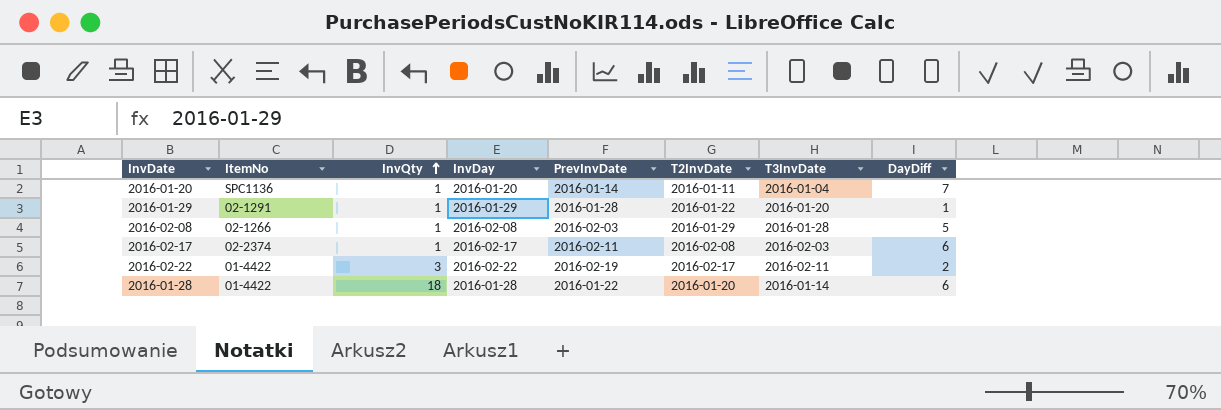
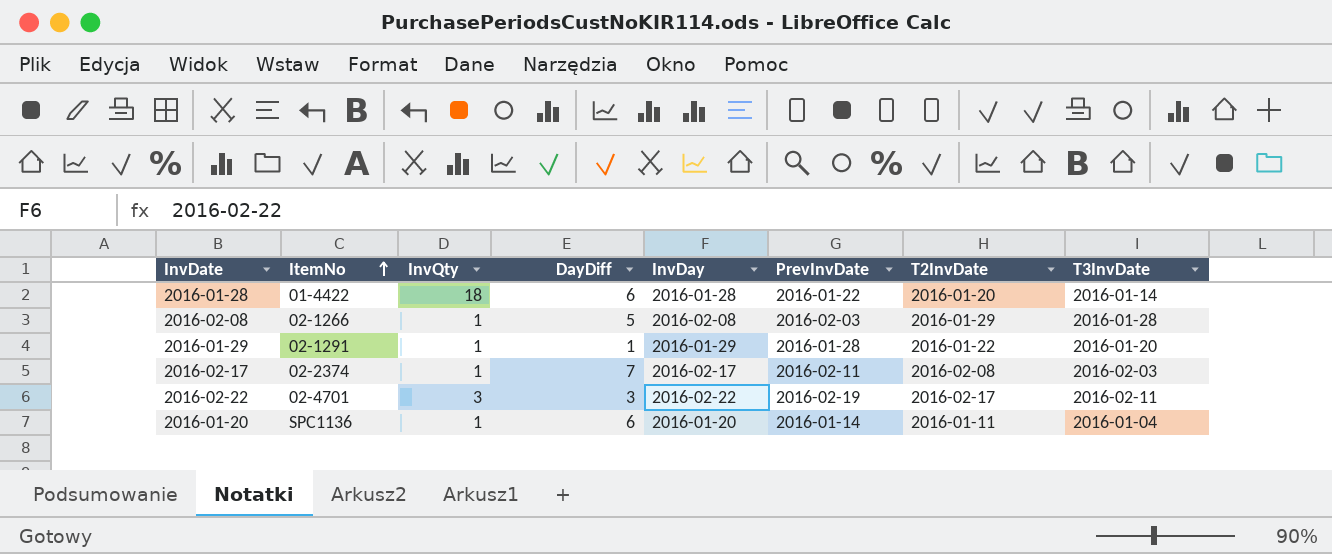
row order: InvQty ascending -> ItemNo ascending
column DayDiff | position: 8 -> 4
2016-02-17 | DayDiff: 6 -> 7
2016-02-22 | ItemNo: 01-4422 -> 02-4701
2016-02-22 | DayDiff: 2 -> 3
2016-01-20 | DayDiff: 7 -> 6

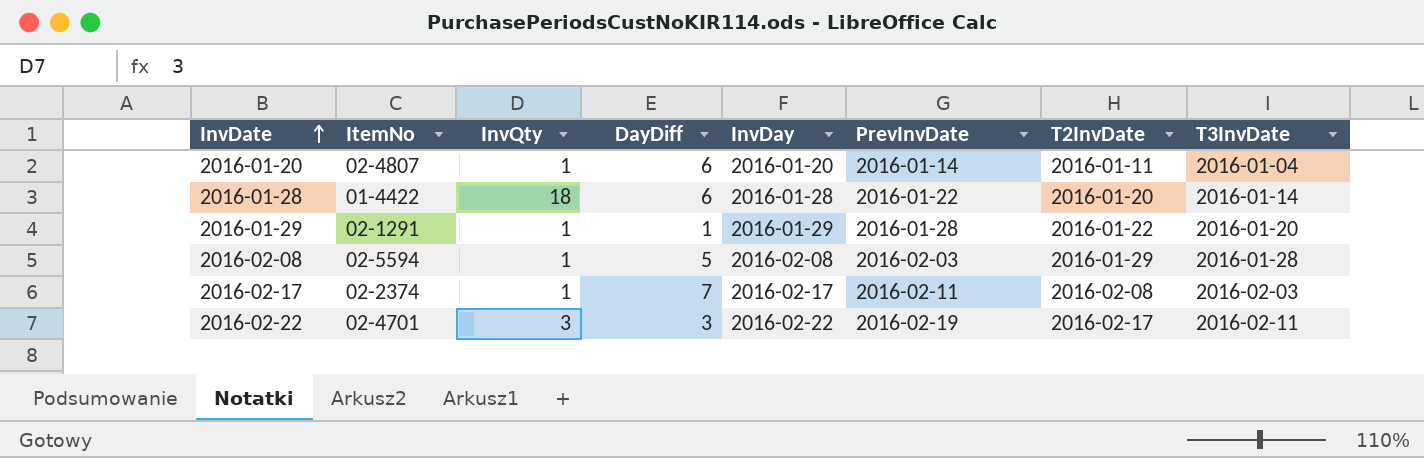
row order: ItemNo ascending -> InvDate ascending
2016-01-20 | ItemNo: SPC1136 -> 02-4807
2016-02-08 | ItemNo: 02-1266 -> 02-5594

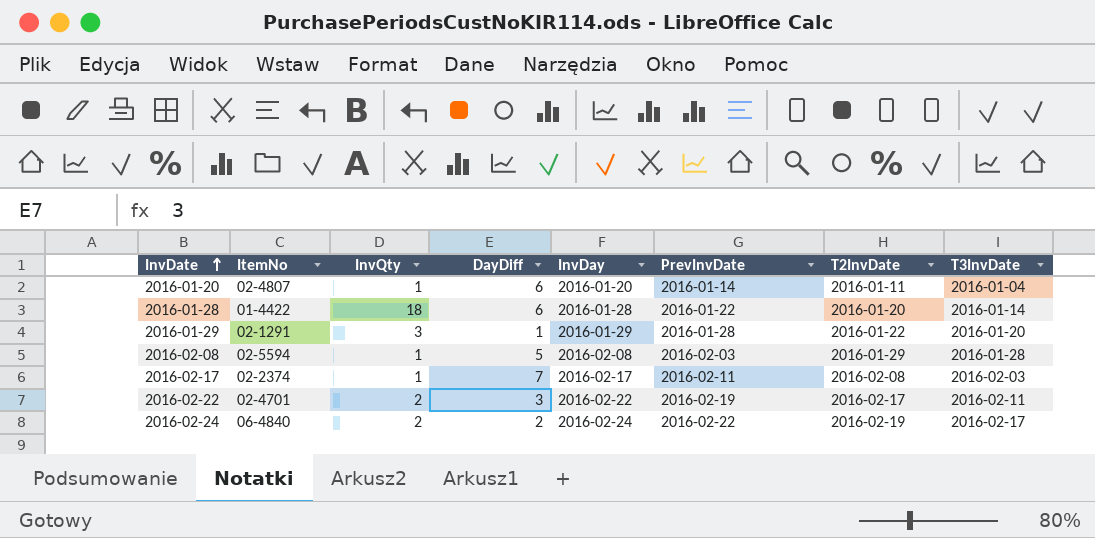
2016-01-29 | InvQty: 1 -> 3
2016-02-22 | InvQty: 3 -> 2
row 2016-02-24: none -> 06-4840 | 2 | 2 | 2016-02-24 | 2016-02-22 | 2016-02-19 | 2016-02-17

